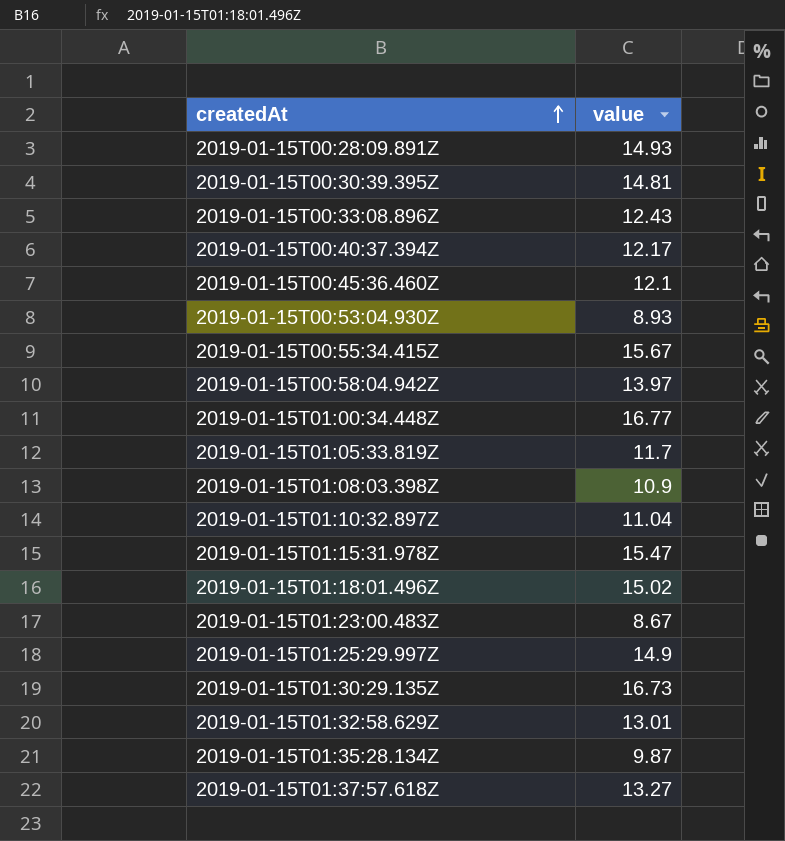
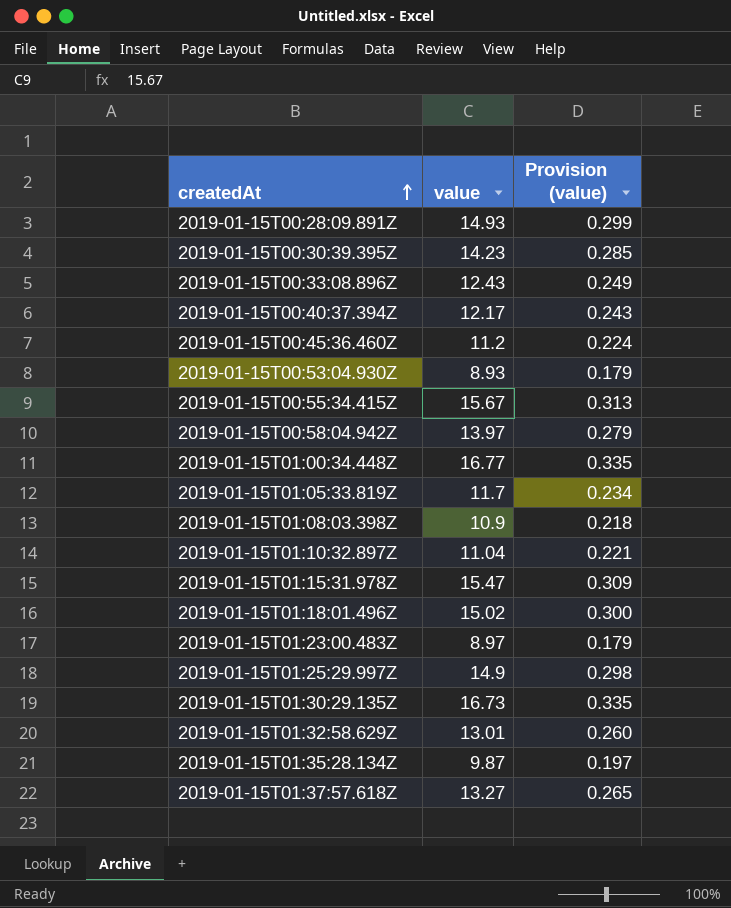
column Provision (value) | formula: none -> [value] * 0.02
2019-01-15T00:30:39.395Z | value: 14.81 -> 14.23
2019-01-15T00:45:36.460Z | value: 12.1 -> 11.2
2019-01-15T01:23:00.483Z | value: 8.67 -> 8.97

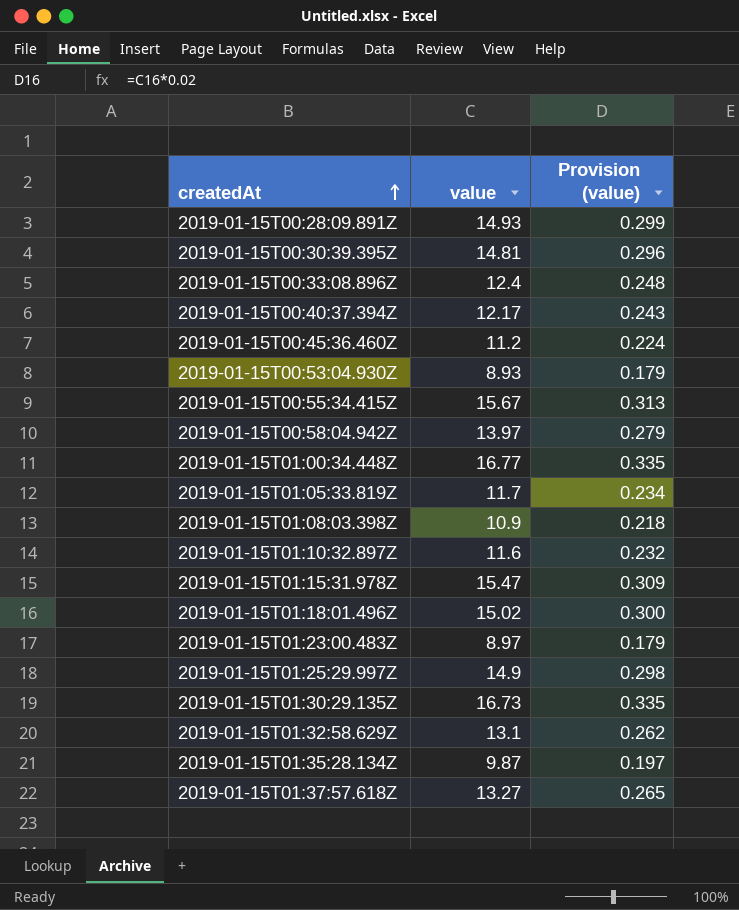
2019-01-15T00:30:39.395Z | value: 14.23 -> 14.81
2019-01-15T00:30:39.395Z | Provision (value): 0.285 -> 0.296
2019-01-15T00:33:08.896Z | value: 12.43 -> 12.4
2019-01-15T00:33:08.896Z | Provision (value): 0.249 -> 0.248
2019-01-15T01:10:32.897Z | value: 11.04 -> 11.6
2019-01-15T01:10:32.897Z | Provision (value): 0.221 -> 0.232
2019-01-15T01:32:58.629Z | value: 13.01 -> 13.1
2019-01-15T01:32:58.629Z | Provision (value): 0.260 -> 0.262

